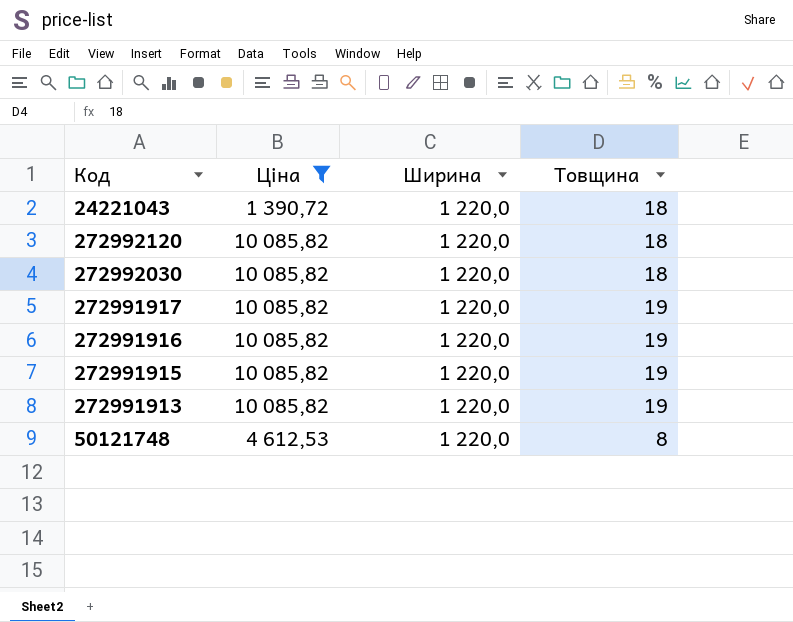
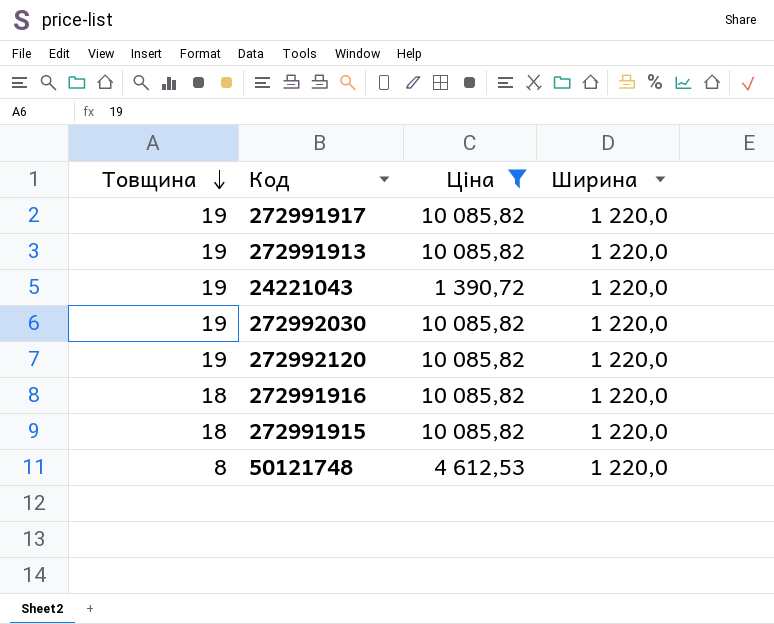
row order: none -> Товщина descending
column Товщина | position: 4 -> 1
24221043 | Товщина: 18 -> 19
272992030 | Товщина: 18 -> 19
272992120 | Товщина: 18 -> 19
272991916 | Товщина: 19 -> 18
272991915 | Товщина: 19 -> 18

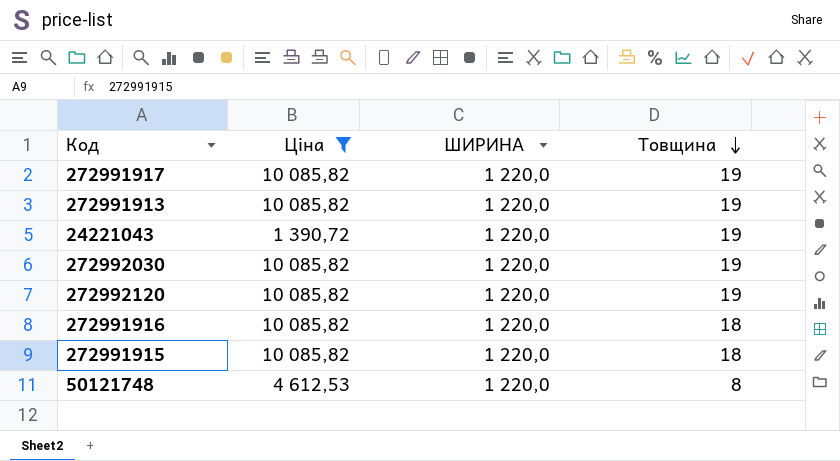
column name: Ширина -> ШИРИНА
column Товщина | position: 1 -> 4

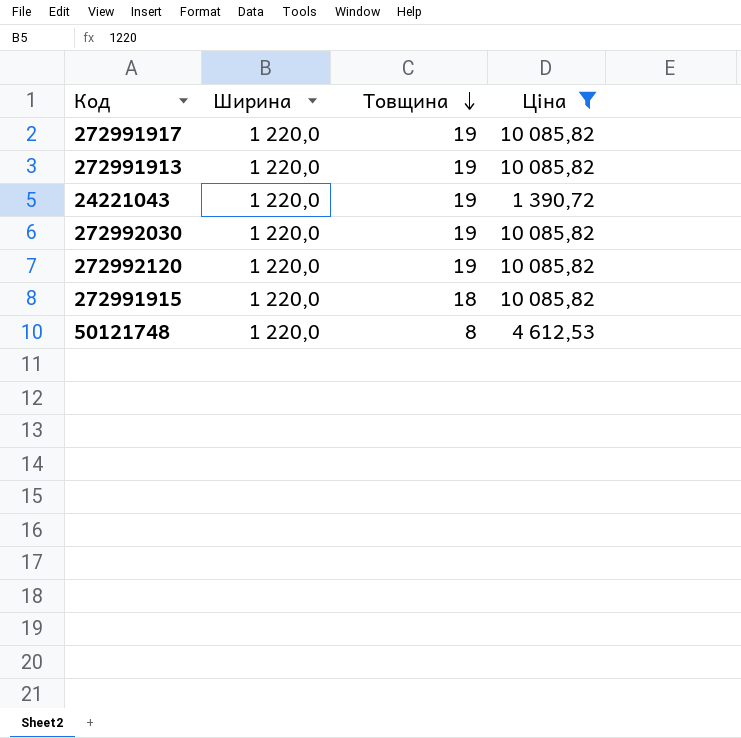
column name: ШИРИНА -> Ширина
column Ціна | position: 2 -> 4
row 272991916: 10 085,82 | 1 220,0 | 18 -> none

